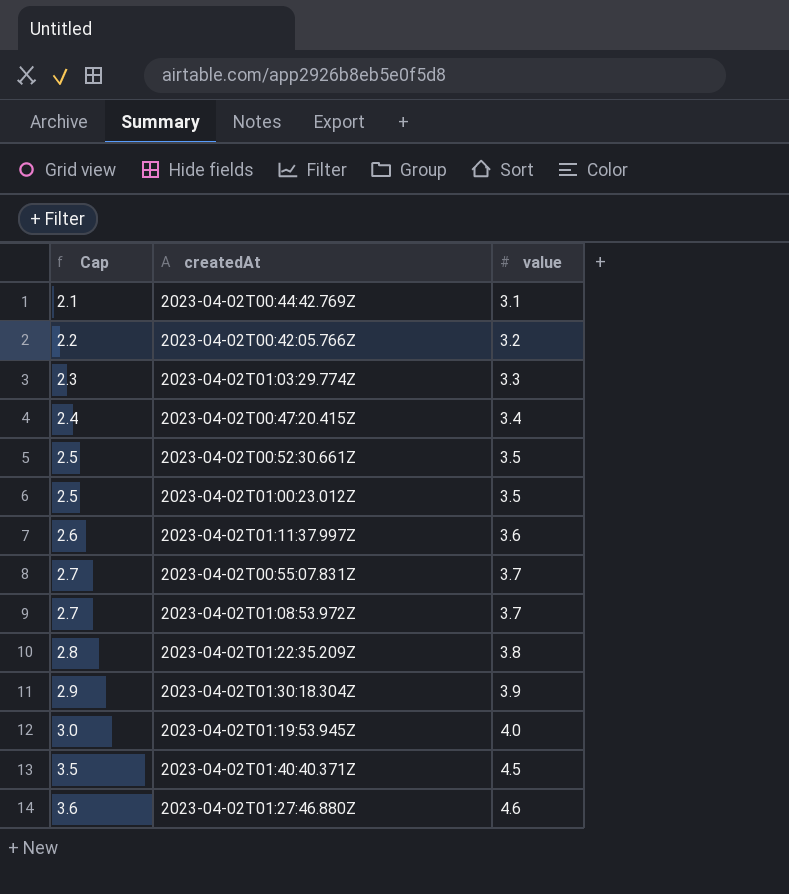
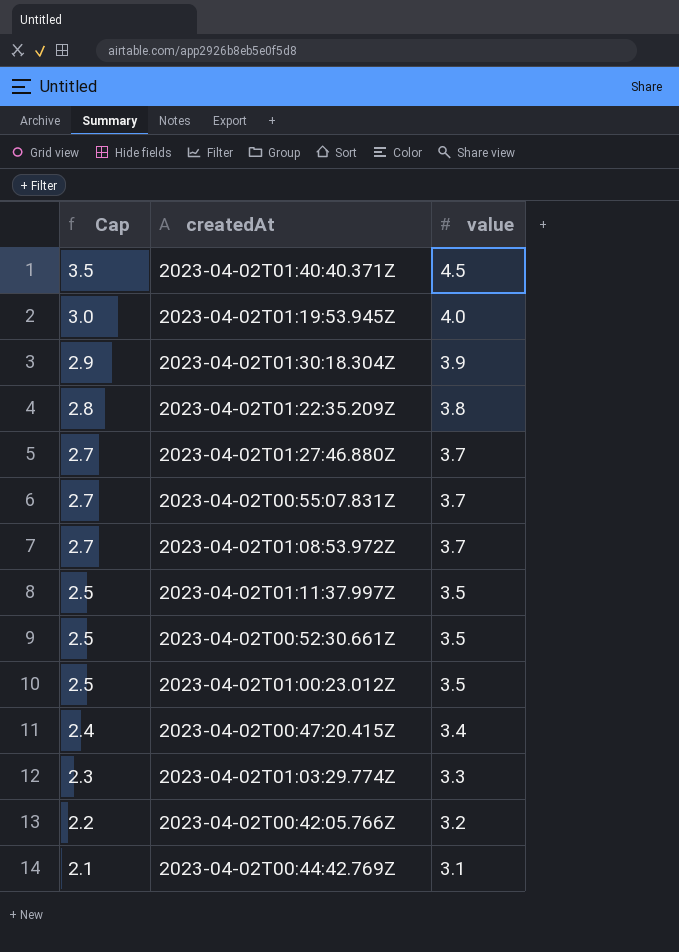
row order: Cap ascending -> Cap descending
2023-04-02T01:27:46.880Z | Cap: 3.6 -> 2.7
2023-04-02T01:27:46.880Z | value: 4.6 -> 3.7
2023-04-02T01:11:37.997Z | Cap: 2.6 -> 2.5
2023-04-02T01:11:37.997Z | value: 3.6 -> 3.5

